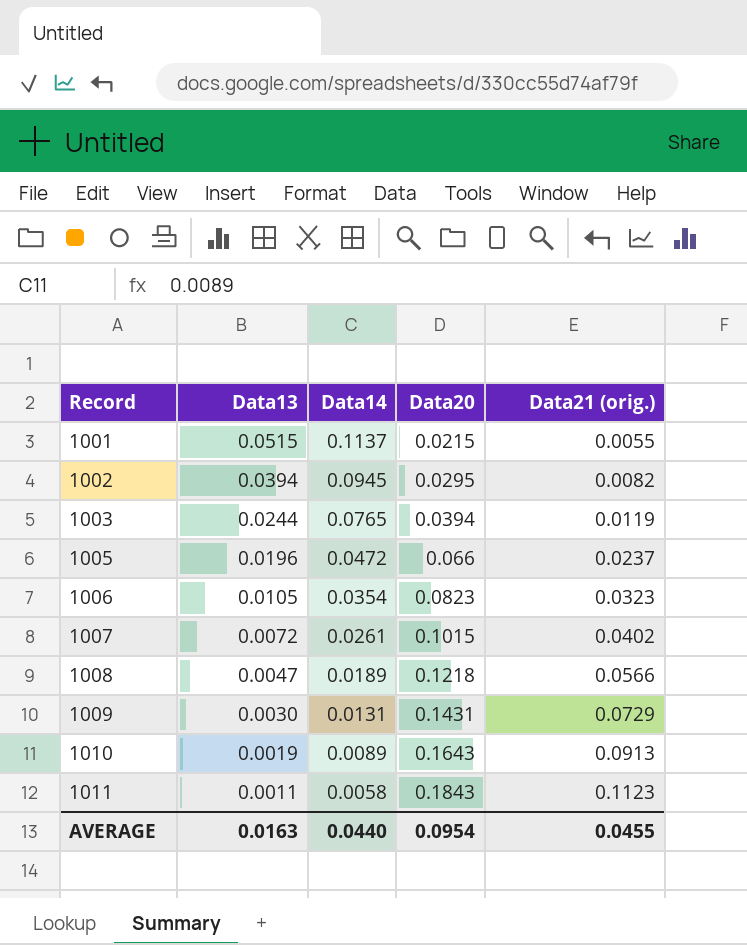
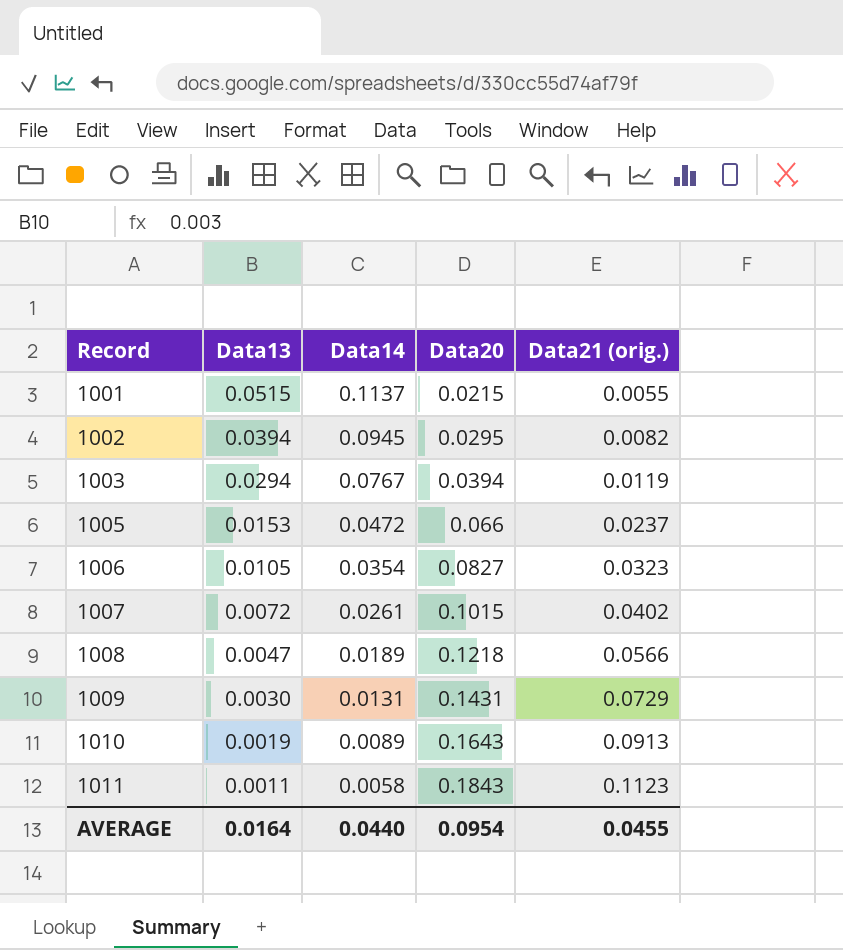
1003 | Data13: 0.0244 -> 0.0294
1003 | Data14: 0.0765 -> 0.0767
1005 | Data13: 0.0196 -> 0.0153
1006 | Data20: 0.0823 -> 0.0827
AVERAGE | Data13: 0.0163 -> 0.0164

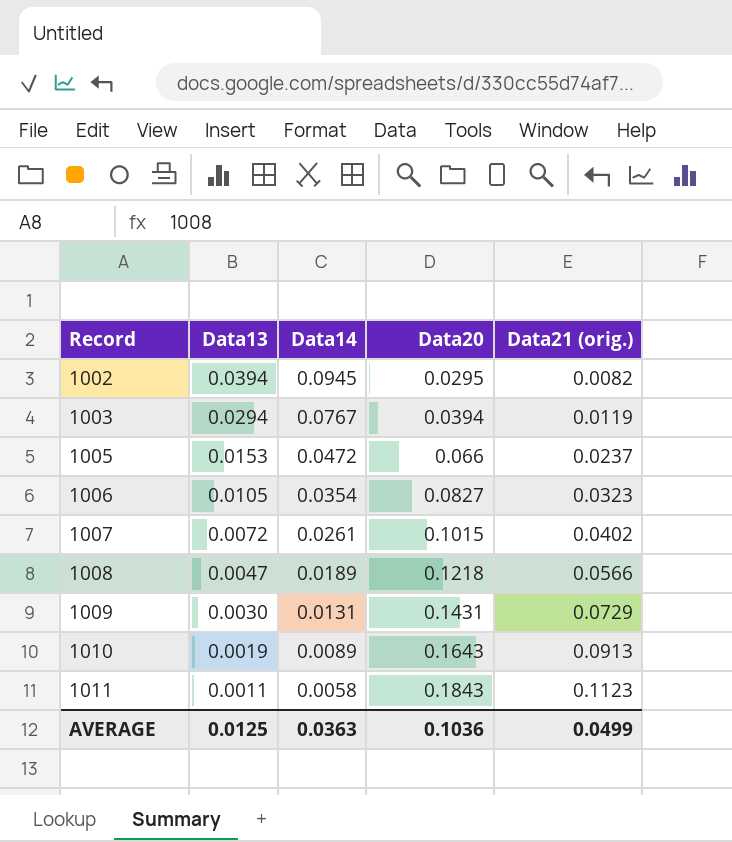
row 1001: 0.0515 | 0.1137 | 0.0215 | 0.0055 -> none
AVERAGE | Data13: 0.0164 -> 0.0125
AVERAGE | Data14: 0.0440 -> 0.0363
AVERAGE | Data20: 0.0954 -> 0.1036
AVERAGE | Data21 (orig.): 0.0455 -> 0.0499

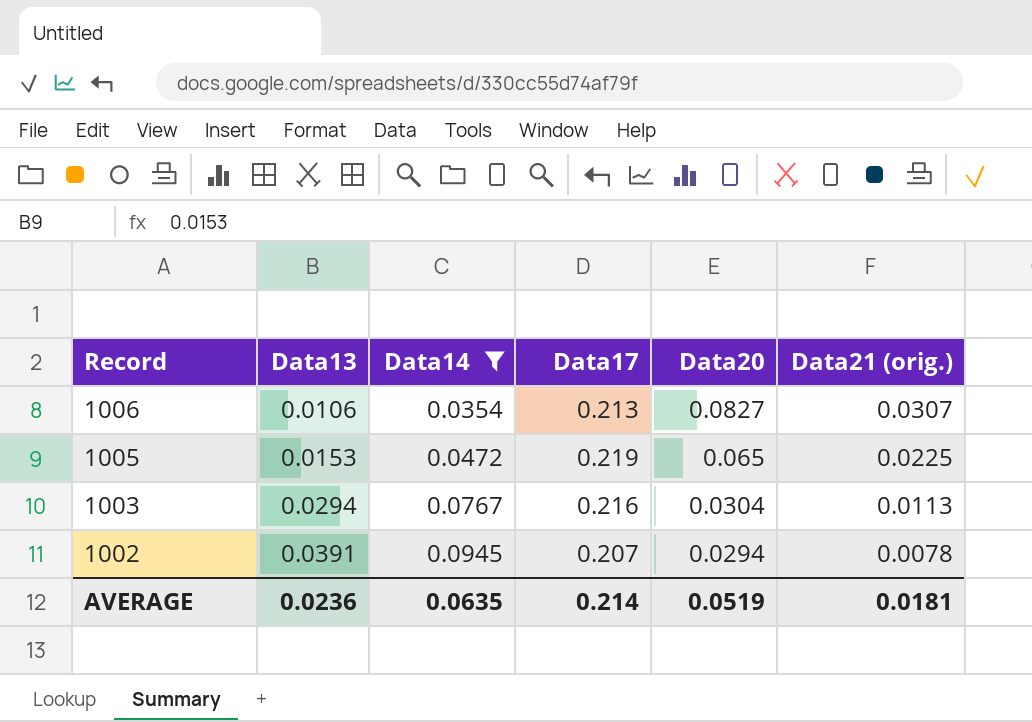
filter: none -> Data14 >= 0.0354
row order: Record ascending -> Record descending
column Data17 | position: none -> 4
1006 | Data13: 0.0105 -> 0.0106
1006 | Data21 (orig.): 0.0323 -> 0.0307
1005 | Data20: 0.066 -> 0.065
1005 | Data21 (orig.): 0.0237 -> 0.0225
1003 | Data20: 0.0394 -> 0.0304
1003 | Data21 (orig.): 0.0119 -> 0.0113
1002 | Data13: 0.0394 -> 0.0391
1002 | Data20: 0.0295 -> 0.0294
1002 | Data21 (orig.): 0.0082 -> 0.0078
AVERAGE | Data13: 0.0125 -> 0.0236
AVERAGE | Data14: 0.0363 -> 0.0635
AVERAGE | Data20: 0.1036 -> 0.0519
AVERAGE | Data21 (orig.): 0.0499 -> 0.0181

